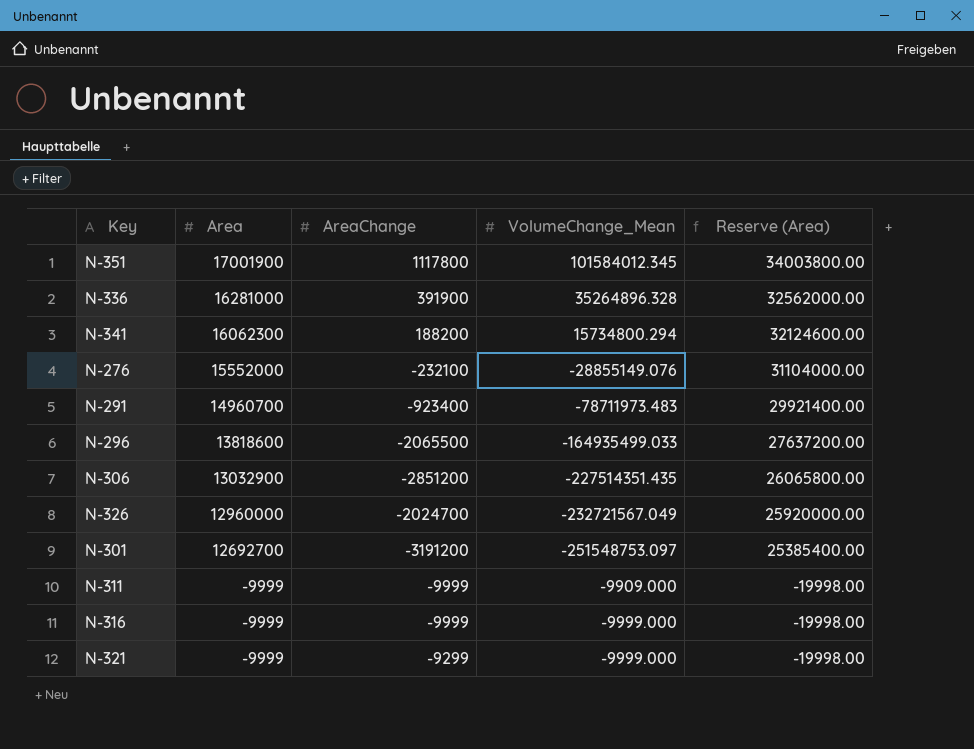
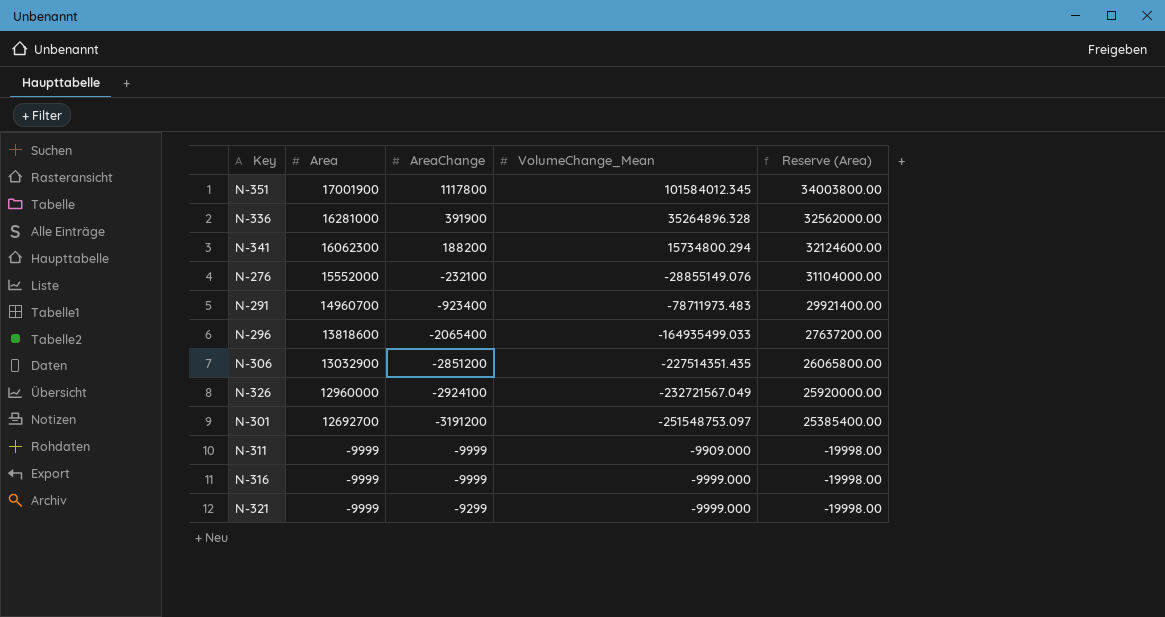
N-296 | AreaChange: -2065500 -> -2065400
N-326 | AreaChange: -2024700 -> -2924100

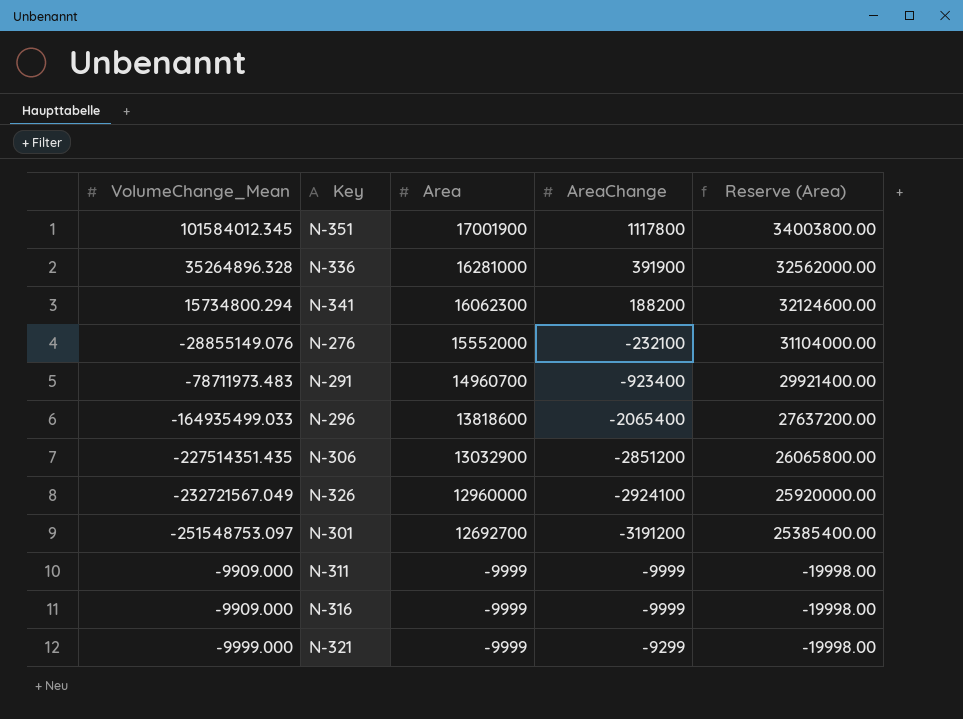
column VolumeChange_Mean | position: 4 -> 1
N-316 | VolumeChange_Mean: -9999.000 -> -9909.000

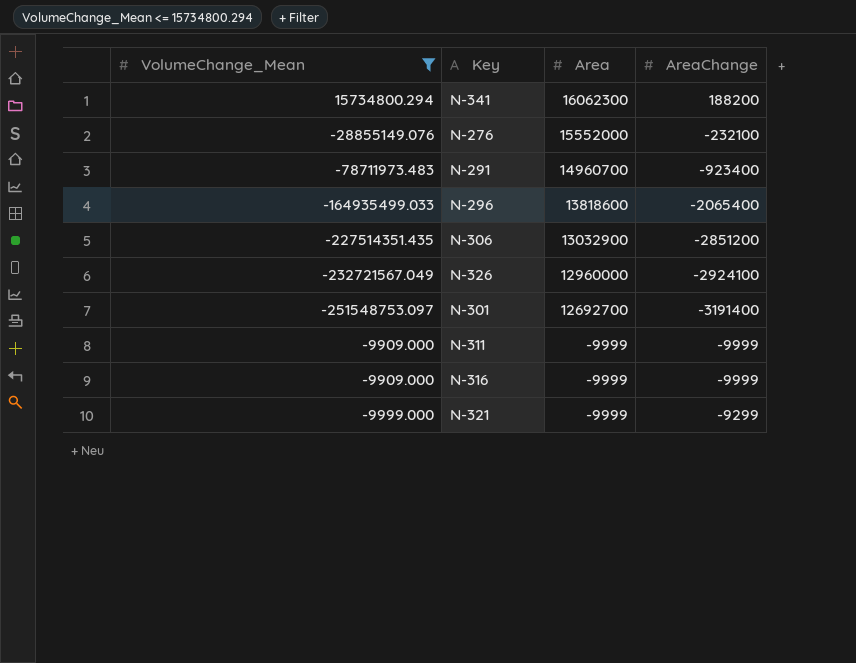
filter: none -> VolumeChange_Mean <= 15734800.294
column Reserve (Area) | formula: [Area] * 2 -> none
N-301 | AreaChange: -3191200 -> -3191400

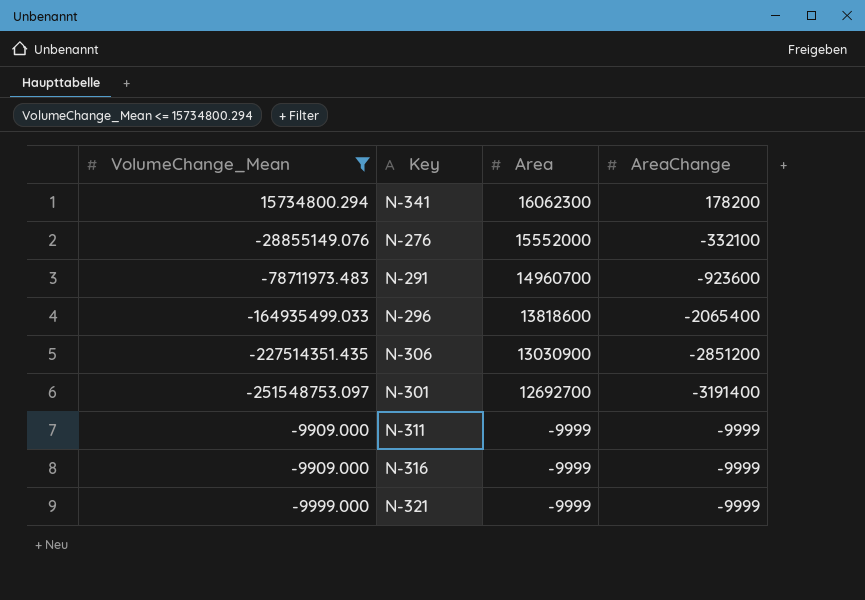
row N-326: -232721567.049 | 12960000 | -2924100 -> none
N-341 | AreaChange: 188200 -> 178200
N-276 | AreaChange: -232100 -> -332100
N-291 | AreaChange: -923400 -> -923600
N-306 | Area: 13032900 -> 13030900
N-321 | AreaChange: -9299 -> -9999

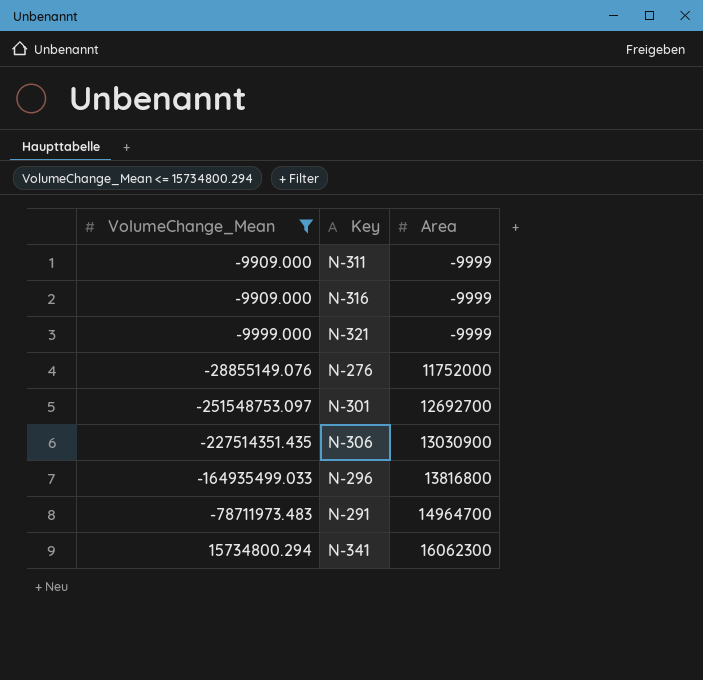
row order: Area descending -> Area ascending
column AreaChange | position: 4 -> none
N-276 | Area: 15552000 -> 11752000
N-296 | Area: 13818600 -> 13816800
N-291 | Area: 14960700 -> 14964700

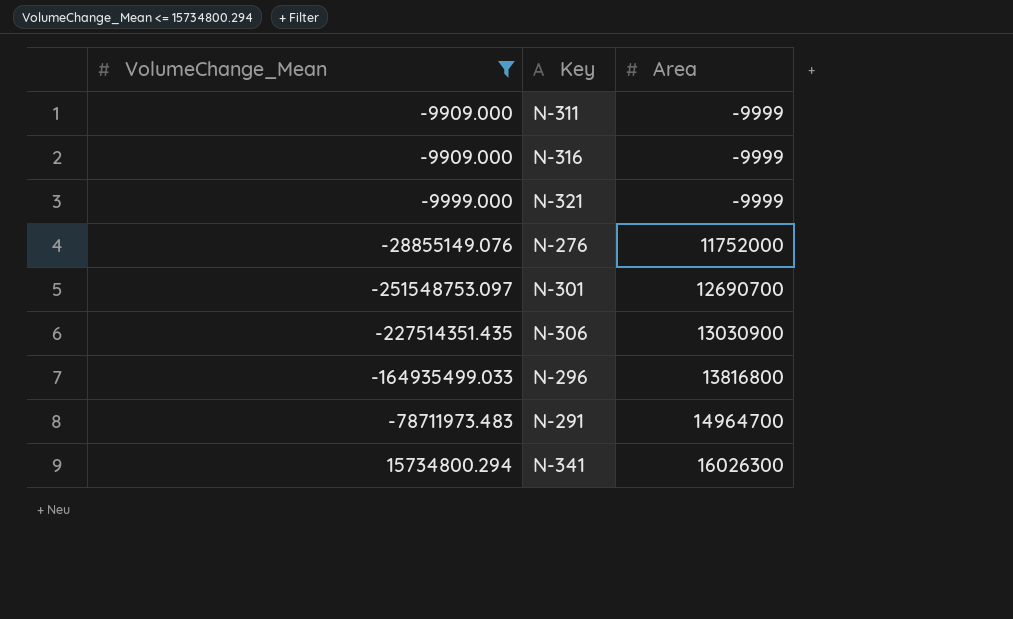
N-301 | Area: 12692700 -> 12690700
N-341 | Area: 16062300 -> 16026300

